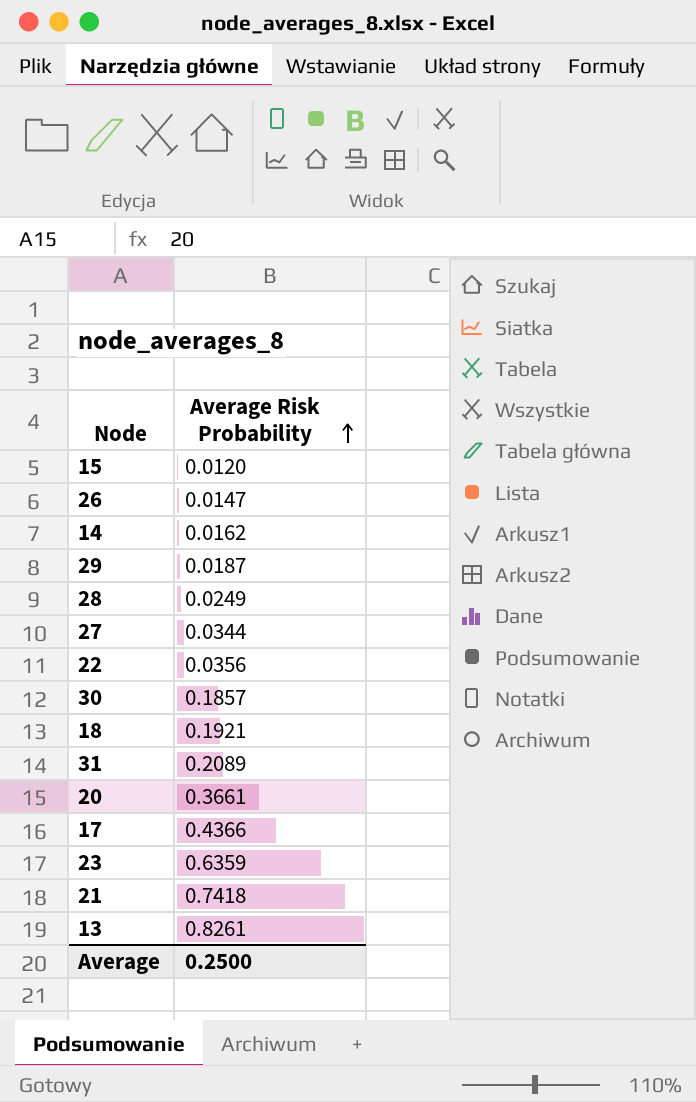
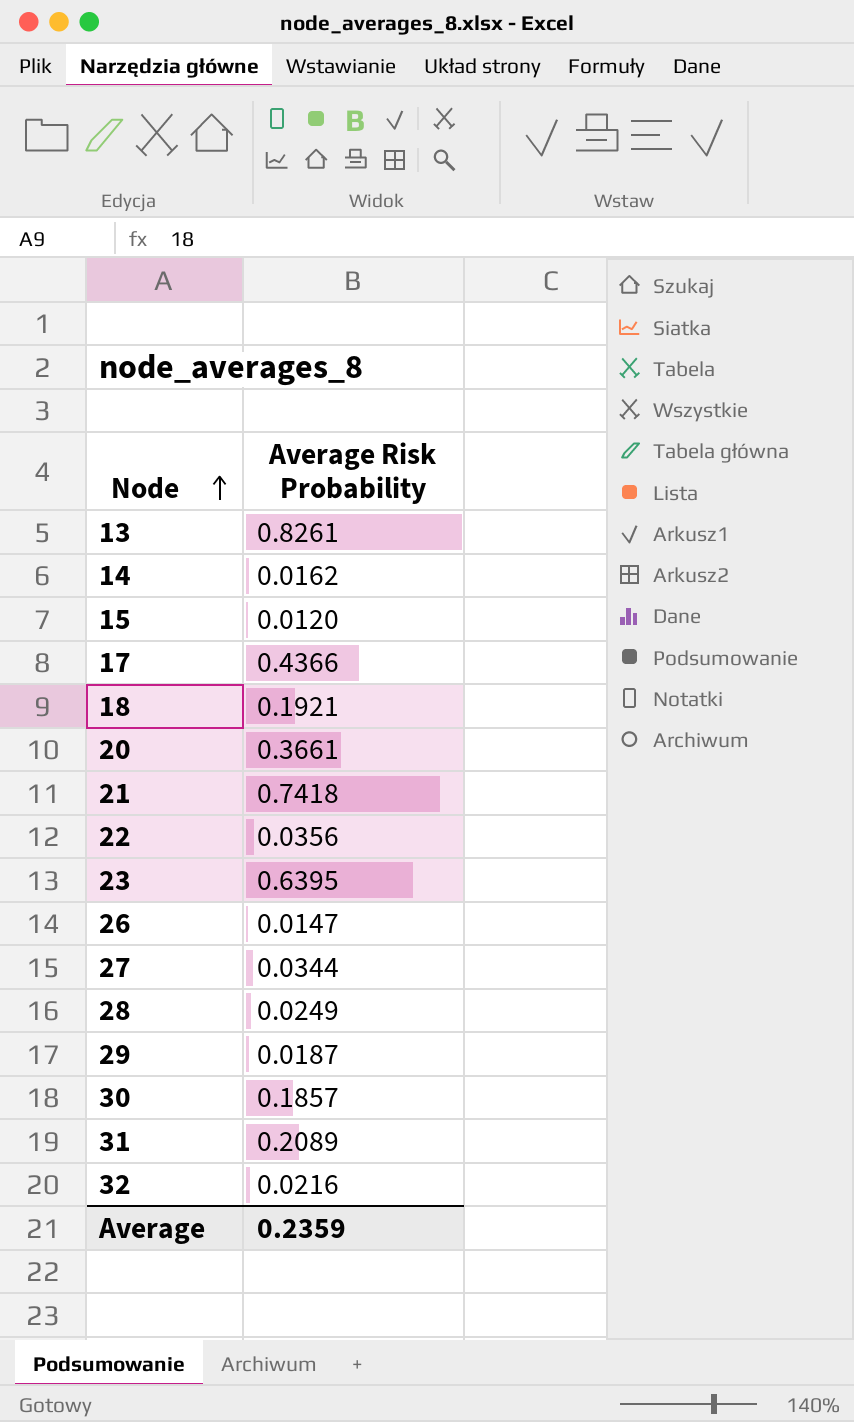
row order: Average Risk Probability ascending -> Node ascending
23 | Average Risk Probability: 0.6359 -> 0.6395
row 32: none -> 0.0216
Average | Average Risk Probability: 0.2500 -> 0.2359

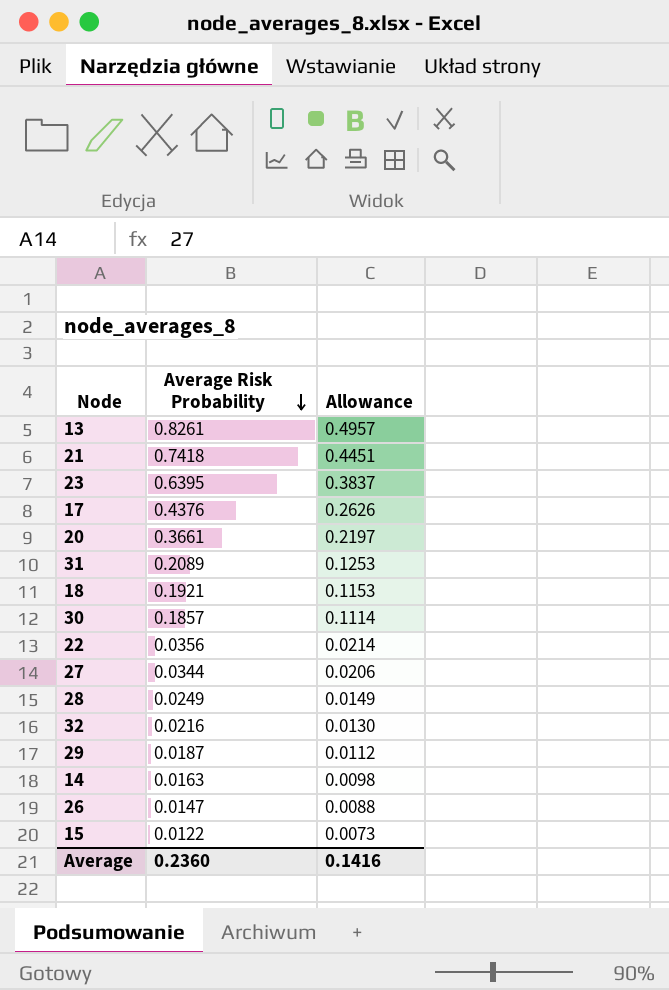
row order: Node ascending -> Average Risk Probability descending
column Allowance | formula: none -> [Average Risk Probability] * 0.6
17 | Average Risk Probability: 0.4366 -> 0.4376
14 | Average Risk Probability: 0.0162 -> 0.0163
15 | Average Risk Probability: 0.0120 -> 0.0122
Average | Average Risk Probability: 0.2359 -> 0.2360

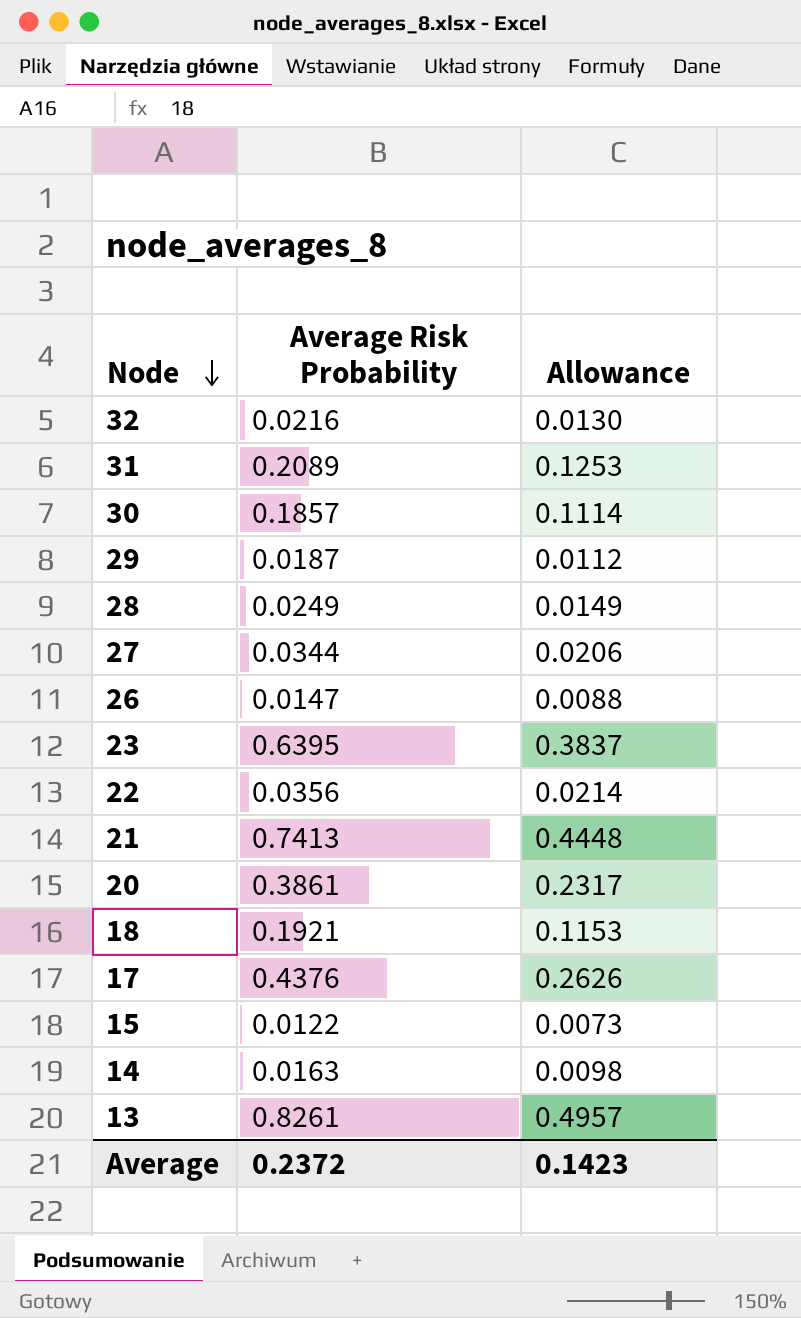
row order: Average Risk Probability descending -> Node descending
21 | Average Risk Probability: 0.7418 -> 0.7413
21 | Allowance: 0.4451 -> 0.4448
20 | Average Risk Probability: 0.3661 -> 0.3861
20 | Allowance: 0.2197 -> 0.2317
Average | Average Risk Probability: 0.2360 -> 0.2372
Average | Allowance: 0.1416 -> 0.1423

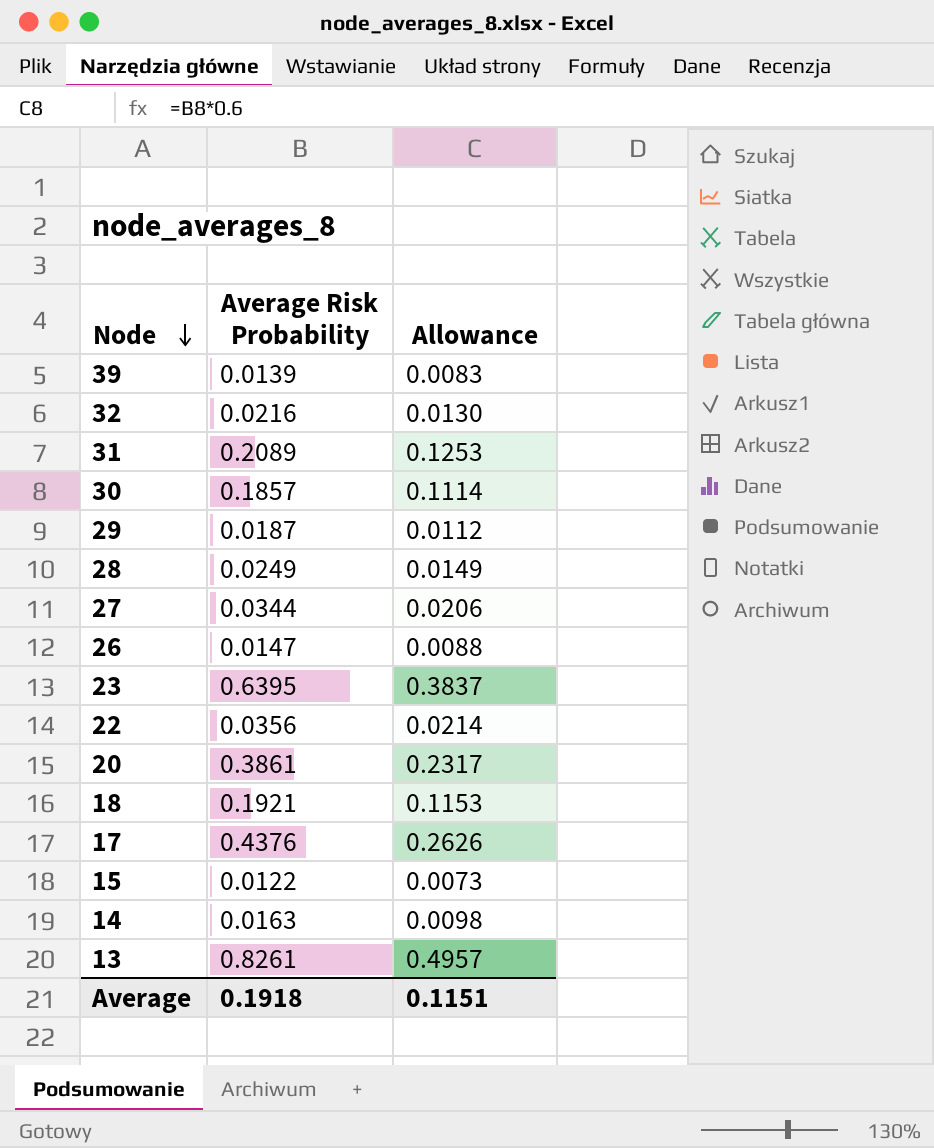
row 21: 0.7413 | 0.4448 -> none
row 39: none -> 0.0139 | 0.0083
Average | Average Risk Probability: 0.2372 -> 0.1918
Average | Allowance: 0.1423 -> 0.1151

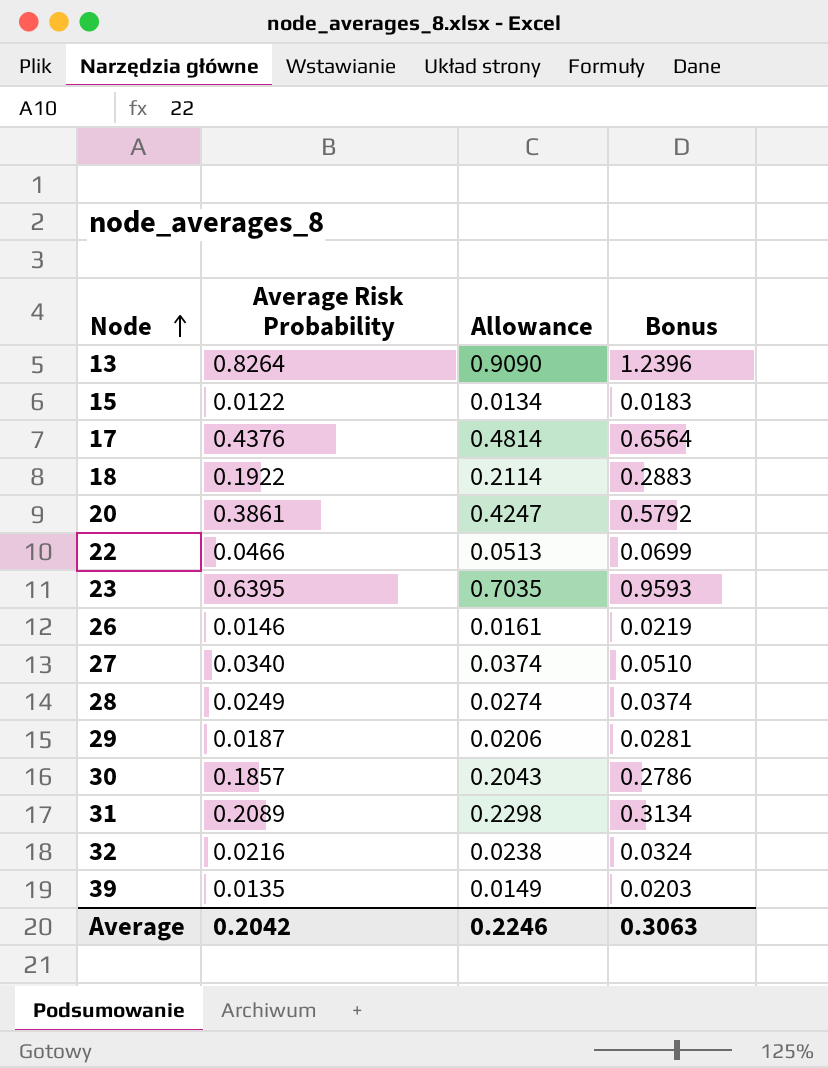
row order: Node descending -> Node ascending
column Allowance | formula: [Average Risk Probability] * 0.6 -> [Average Risk Probability] * 1.1
column Bonus | formula: none -> [Average Risk Probability] * 1.5
row 14: 0.0163 | 0.0098 -> none
13 | Average Risk Probability: 0.8261 -> 0.8264
18 | Average Risk Probability: 0.1921 -> 0.1922
22 | Average Risk Probability: 0.0356 -> 0.0466
26 | Average Risk Probability: 0.0147 -> 0.0146
27 | Average Risk Probability: 0.0344 -> 0.0340
39 | Average Risk Probability: 0.0139 -> 0.0135
Average | Average Risk Probability: 0.1918 -> 0.2042
Average | Allowance: 0.1151 -> 0.2246

